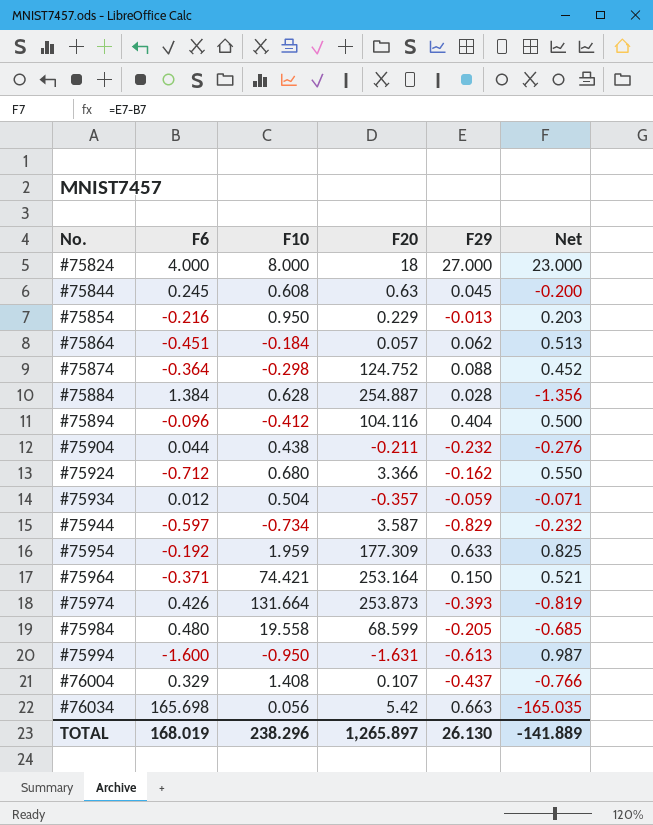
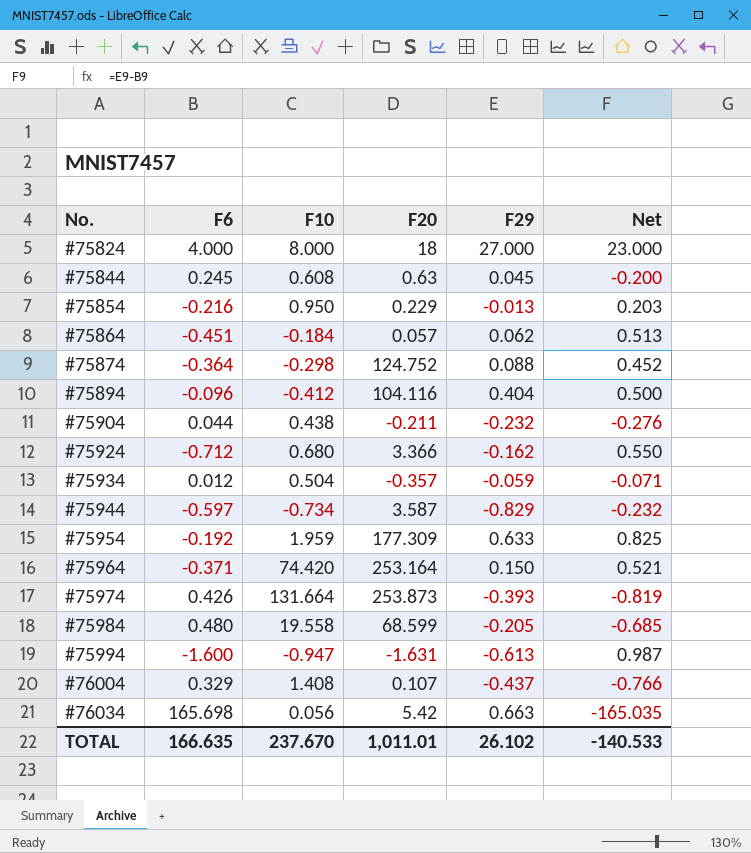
row #75884: 1.384 | 0.628 | 254.887 | 0.028 | -1.356 -> none
#75964 | F10: 74.421 -> 74.420
#75994 | F10: -0.950 -> -0.947
TOTAL | F6: 168.019 -> 166.635
TOTAL | F10: 238.296 -> 237.670
TOTAL | F20: 1,265.897 -> 1,011.01
TOTAL | F29: 26.130 -> 26.102
TOTAL | Net: -141.889 -> -140.533

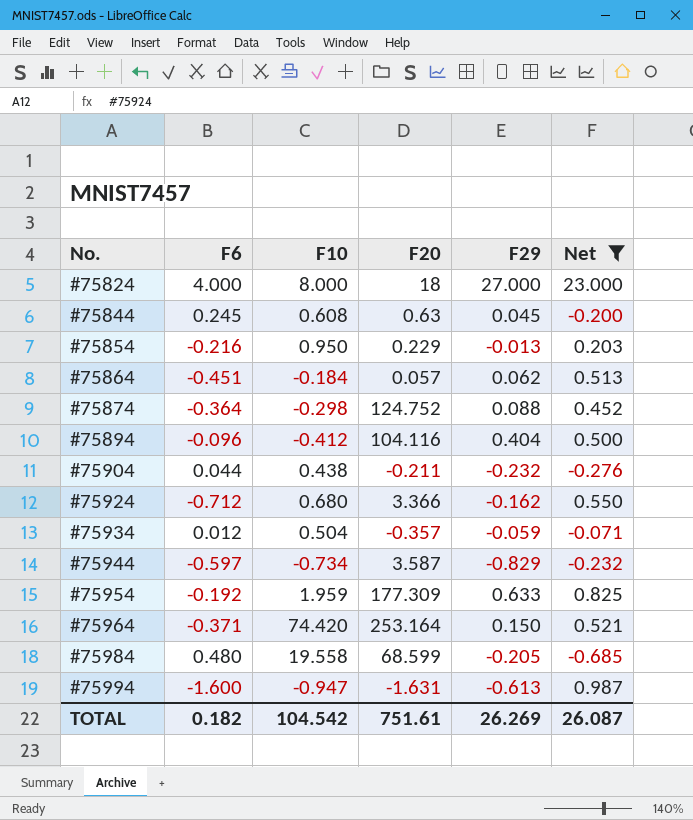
filter: none -> Net >= -0.685
TOTAL | F6: 166.635 -> 0.182
TOTAL | F10: 237.670 -> 104.542
TOTAL | F20: 1,011.01 -> 751.61
TOTAL | F29: 26.102 -> 26.269
TOTAL | Net: -140.533 -> 26.087

